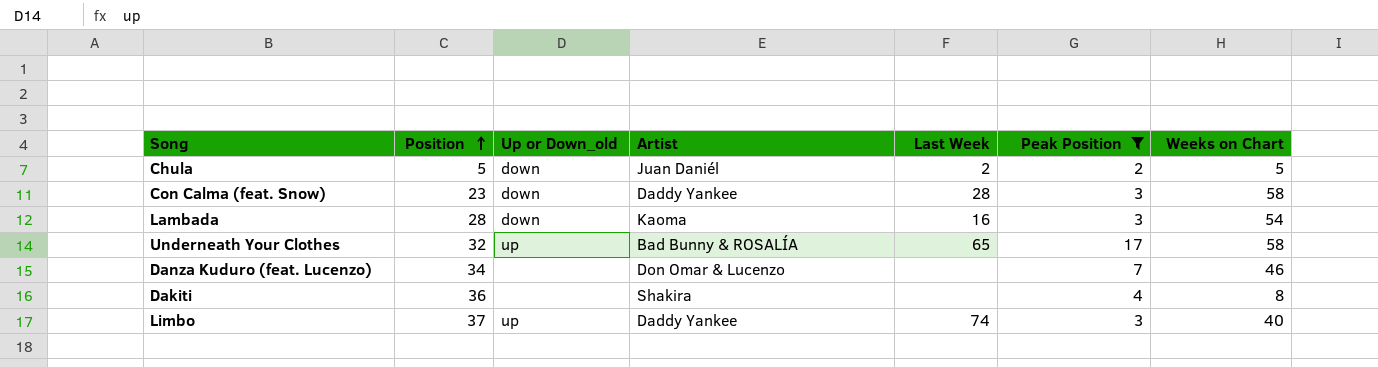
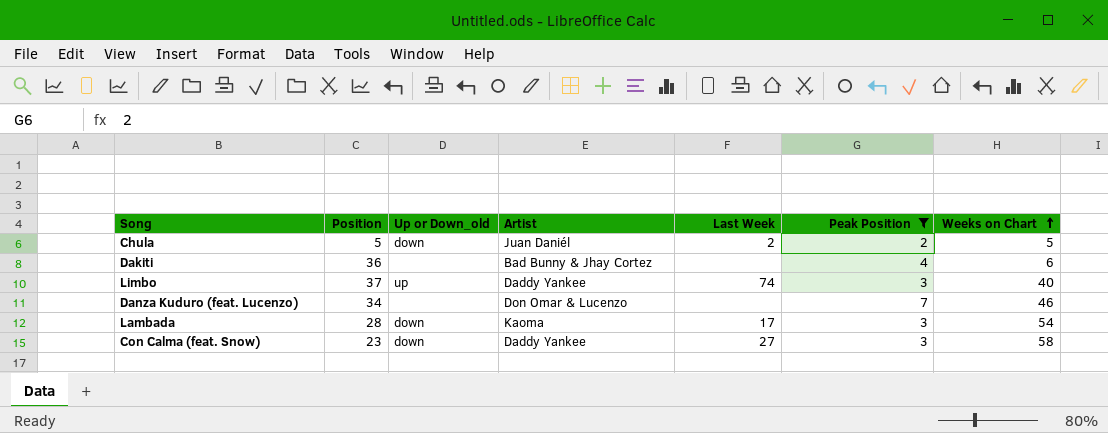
row order: Position ascending -> Weeks on Chart ascending
row Underneath Your Clothes: 32 | up | Bad Bunny & ROSALÍA | 65 | 17 | 58 -> none
Dakiti | Artist: Shakira -> Bad Bunny & Jhay Cortez
Dakiti | Weeks on Chart: 8 -> 6
Lambada | Last Week: 16 -> 17
Con Calma (feat. Snow) | Last Week: 28 -> 27

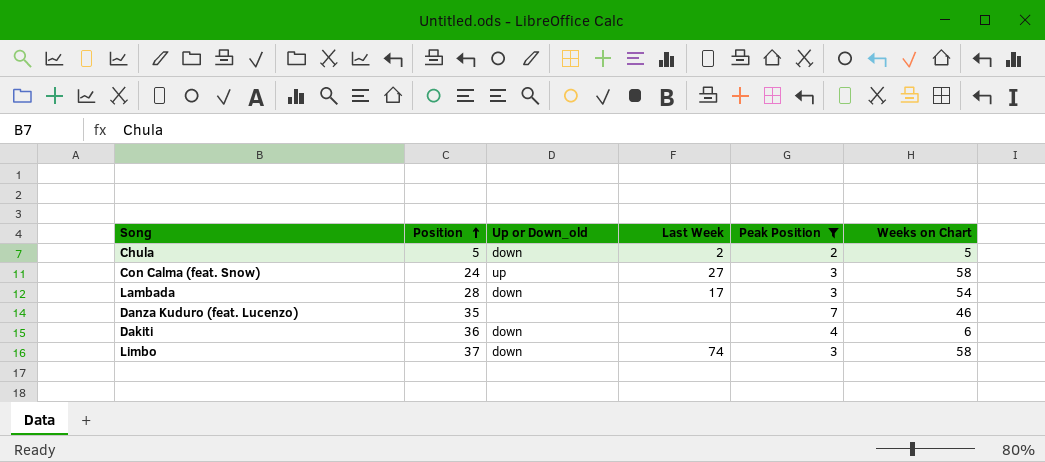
row order: Weeks on Chart ascending -> Position ascending
column Artist | position: 4 -> none
Con Calma (feat. Snow) | Position: 23 -> 24
Con Calma (feat. Snow) | Up or Down_old: down -> up
Danza Kuduro (feat. Lucenzo) | Position: 34 -> 35
Dakiti | Up or Down_old: none -> down
Limbo | Up or Down_old: up -> down
Limbo | Weeks on Chart: 40 -> 58

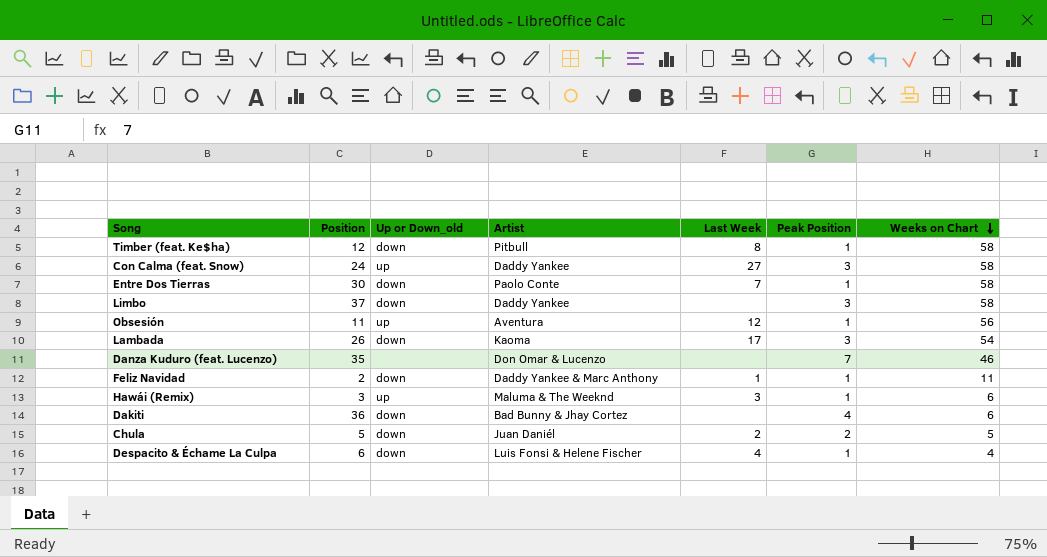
filter: Peak Position != 1 -> none
row order: Position ascending -> Weeks on Chart descending
column Artist | position: none -> 4
Limbo | Last Week: 74 -> none
Lambada | Position: 28 -> 26

